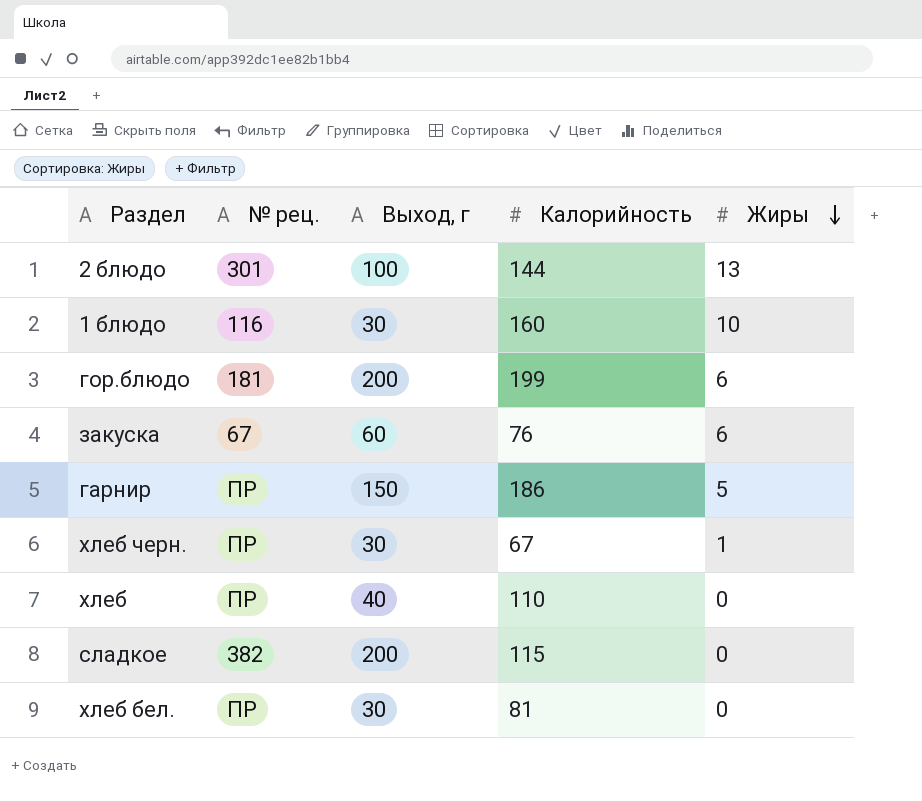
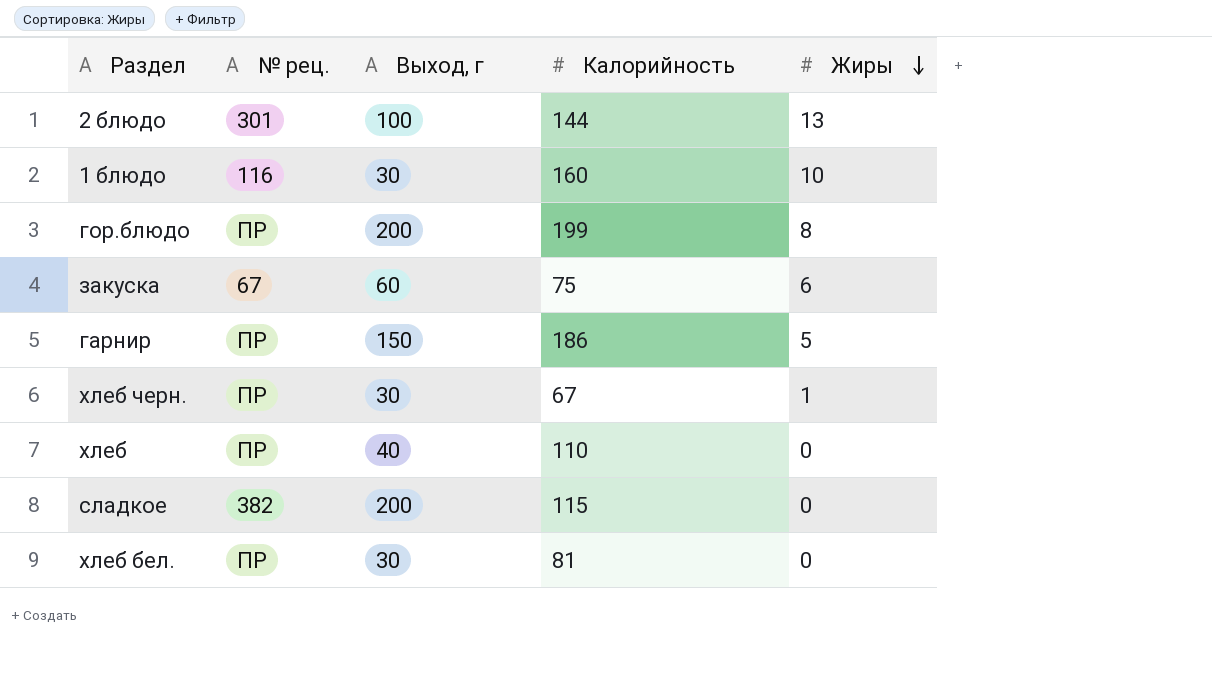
гор.блюдо | № рец.: 181 -> ПР
гор.блюдо | Жиры: 6 -> 8
закуска | Калорийность: 76 -> 75

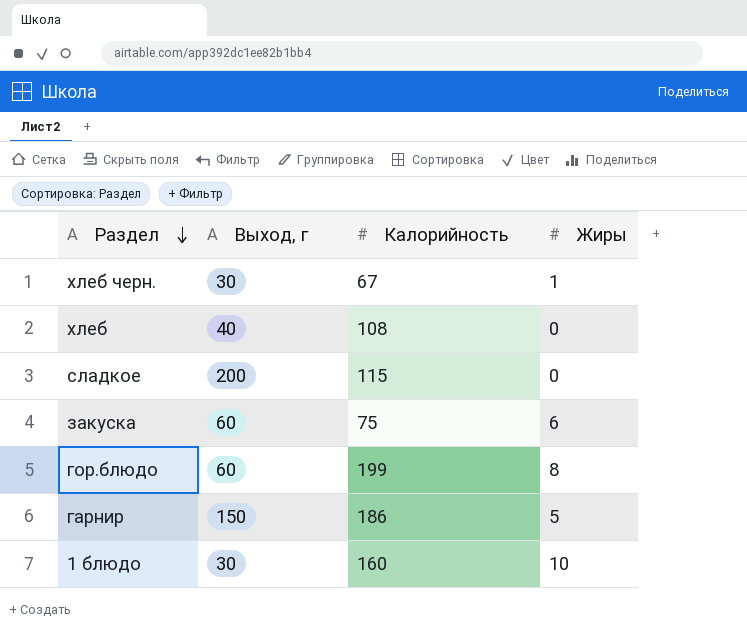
row order: Жиры descending -> Раздел descending
column № рец. | position: 2 -> none
row 2 блюдо: 301 | 100 | 144 | 13 -> none
row хлеб бел.: ПР | 30 | 81 | 0 -> none
хлеб | Калорийность: 110 -> 108
гор.блюдо | Выход, г: 200 -> 60

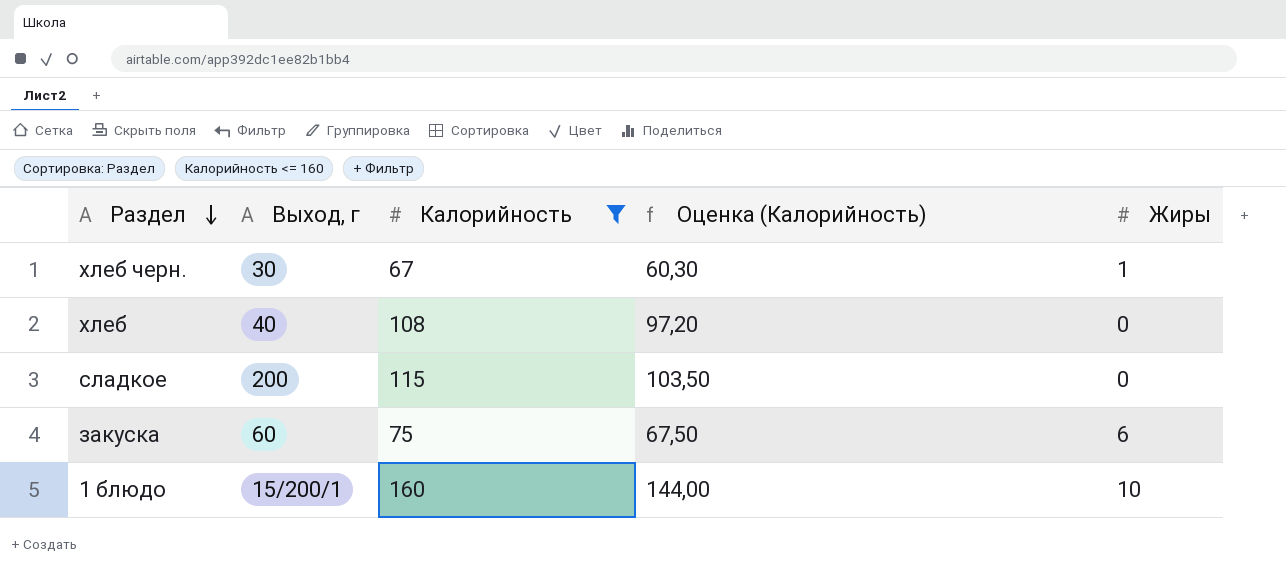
filter: none -> Калорийность <= 160
column Оценка (Калорийность) | formula: none -> [Калорийность] * 0,9
1 блюдо | Выход, г: 30 -> 15/200/1

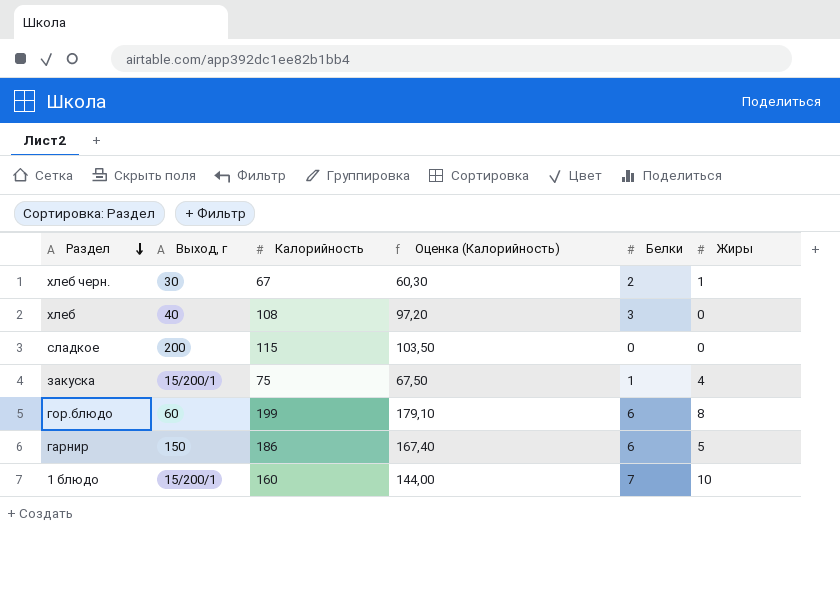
filter: Калорийность <= 160 -> none
column Белки | position: none -> 5
закуска | Выход, г: 60 -> 15/200/1
закуска | Жиры: 6 -> 4

